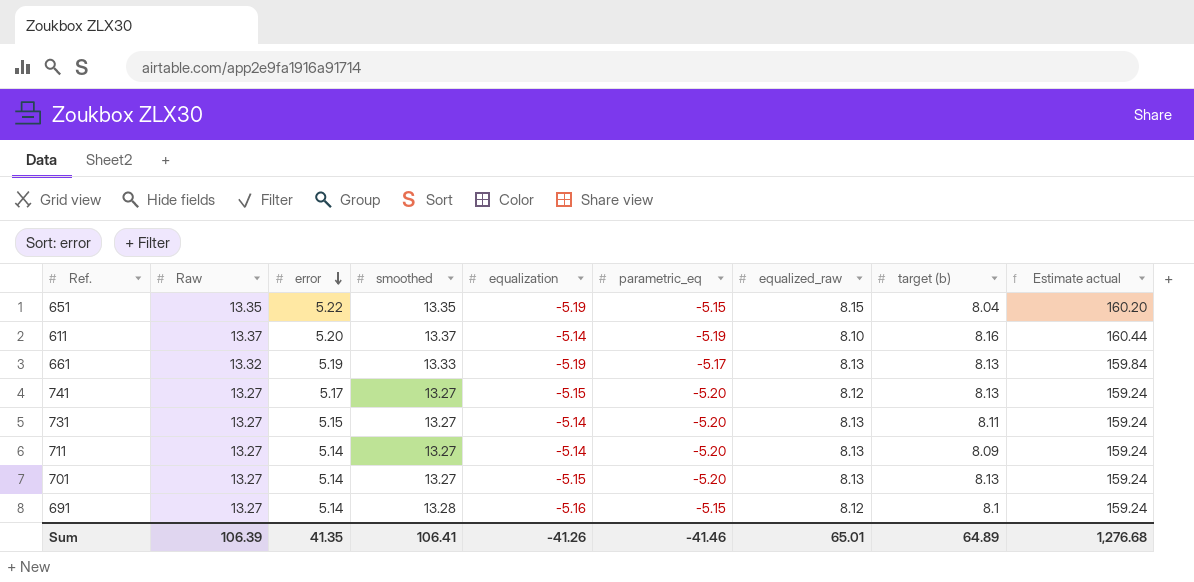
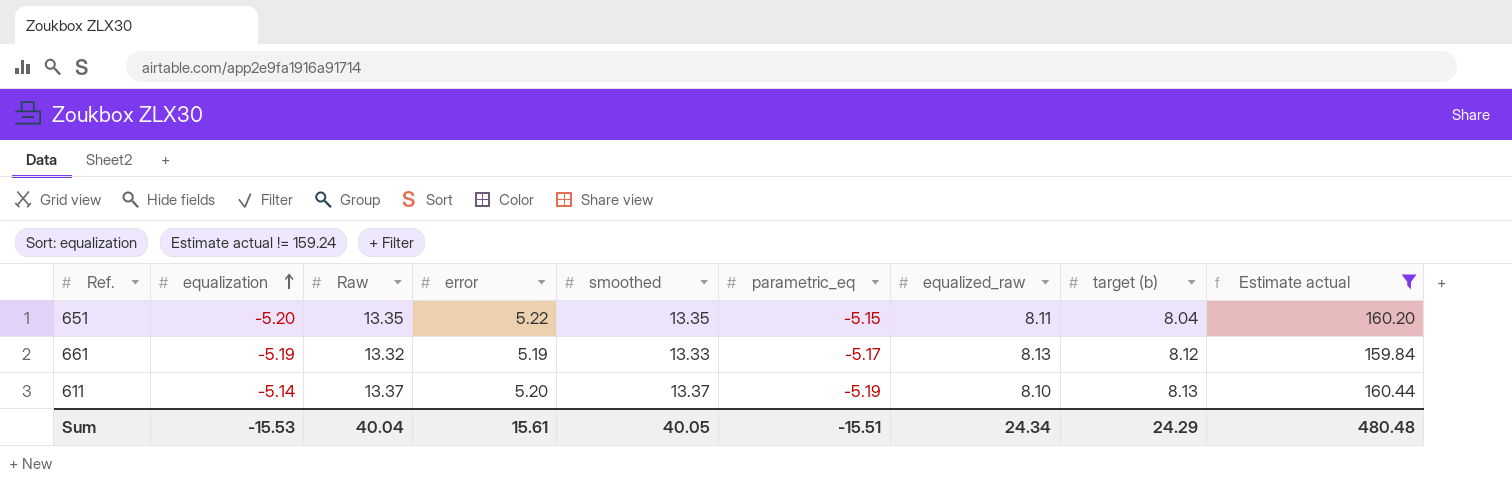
filter: none -> Estimate actual != 159.24
row order: error descending -> equalization ascending
column equalization | position: 5 -> 2
651 | equalization: -5.19 -> -5.20
651 | equalized_raw: 8.15 -> 8.11
661 | target (b): 8.13 -> 8.12
611 | target (b): 8.16 -> 8.13
Sum | equalization: -41.26 -> -15.53
Sum | Raw: 106.39 -> 40.04
Sum | error: 41.35 -> 15.61
Sum | smoothed: 106.41 -> 40.05
Sum | parametric_eq: -41.46 -> -15.51
Sum | equalized_raw: 65.01 -> 24.34
Sum | target (b): 64.89 -> 24.29
Sum | Estimate actual: 1,276.68 -> 480.48

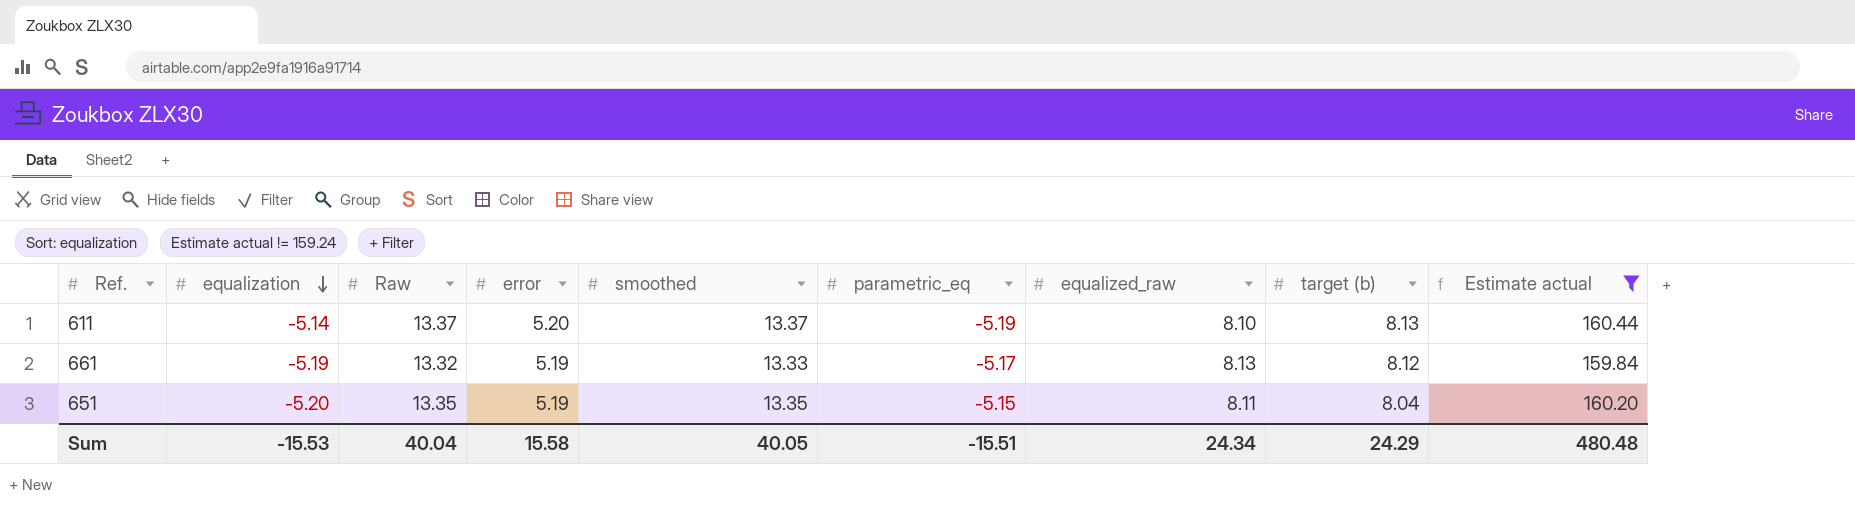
row order: equalization ascending -> equalization descending
651 | error: 5.22 -> 5.19
Sum | error: 15.61 -> 15.58

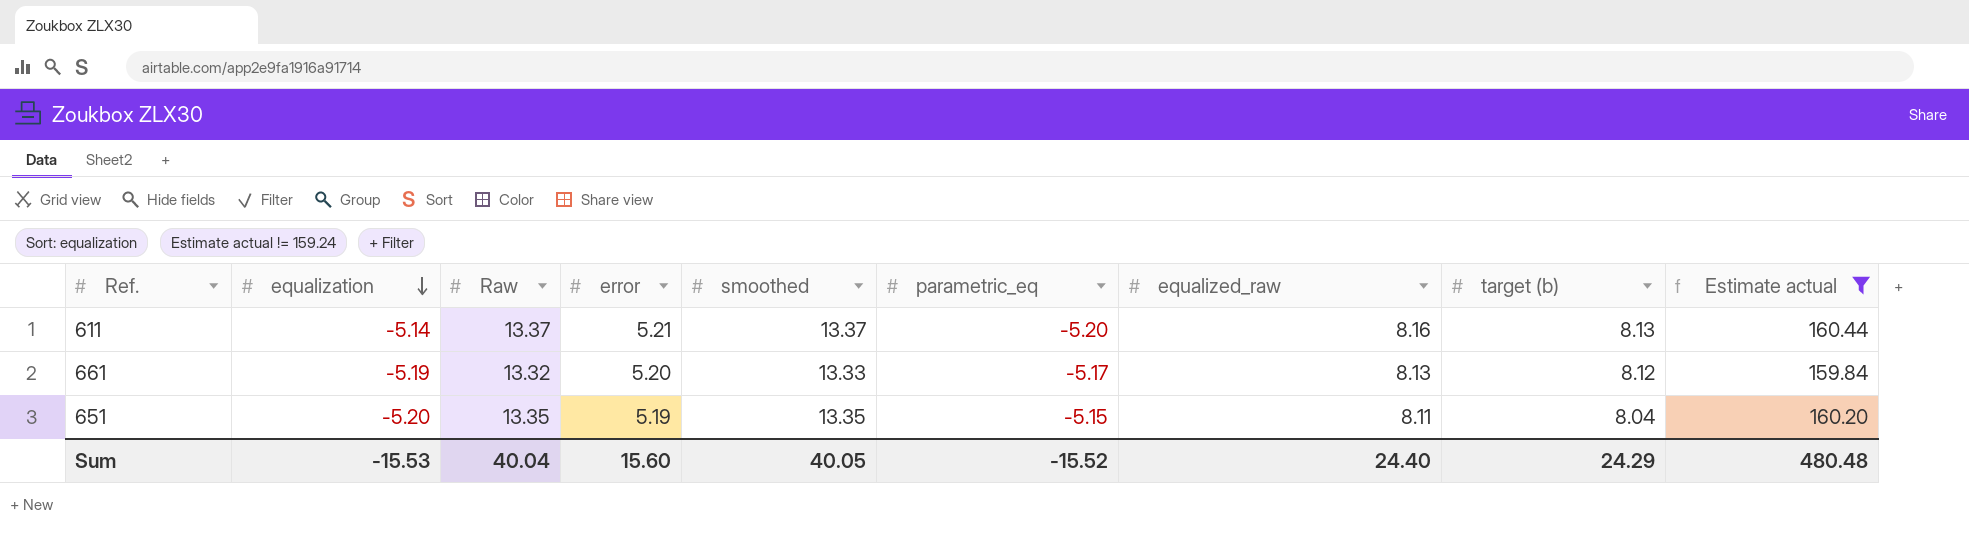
611 | error: 5.20 -> 5.21
611 | parametric_eq: -5.19 -> -5.20
611 | equalized_raw: 8.10 -> 8.16
661 | error: 5.19 -> 5.20
Sum | error: 15.58 -> 15.60
Sum | parametric_eq: -15.51 -> -15.52
Sum | equalized_raw: 24.34 -> 24.40

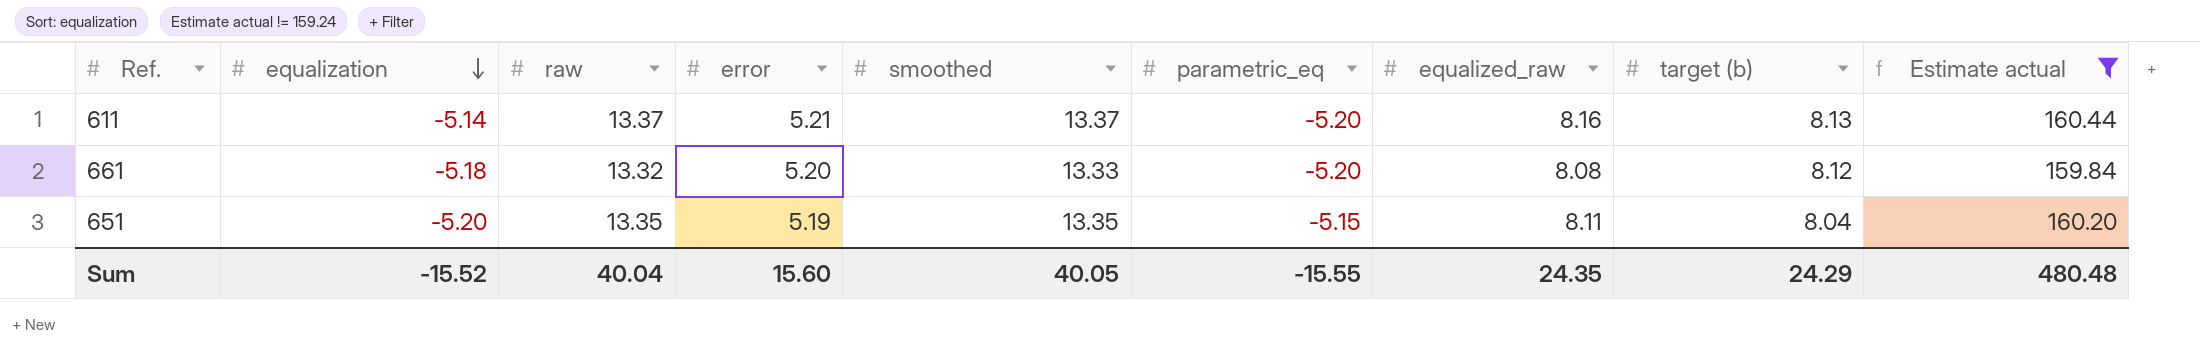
column name: Raw -> raw
661 | equalization: -5.19 -> -5.18
661 | parametric_eq: -5.17 -> -5.20
661 | equalized_raw: 8.13 -> 8.08
Sum | equalization: -15.53 -> -15.52
Sum | parametric_eq: -15.52 -> -15.55
Sum | equalized_raw: 24.40 -> 24.35

